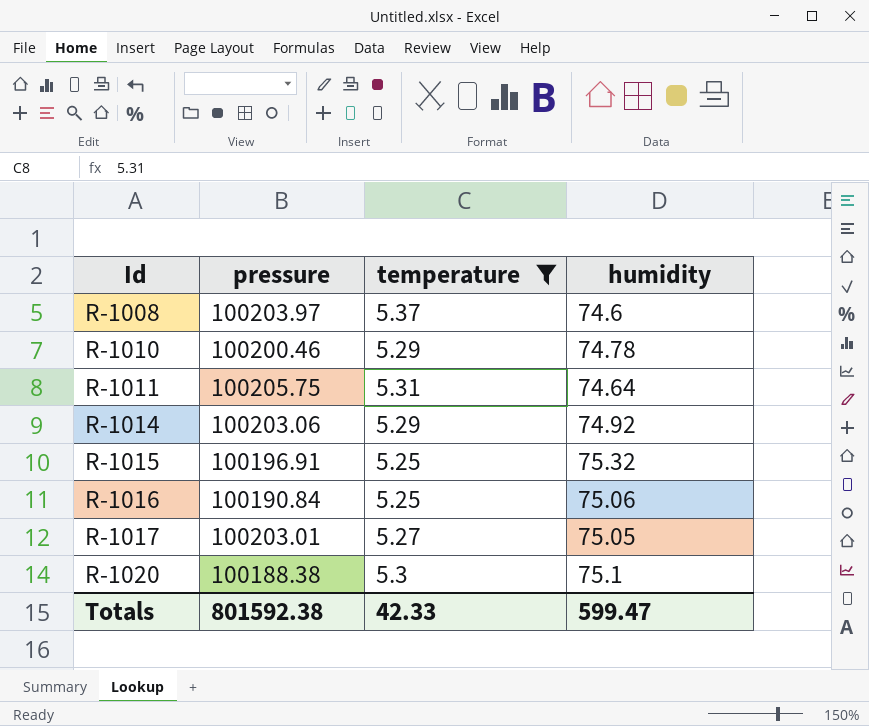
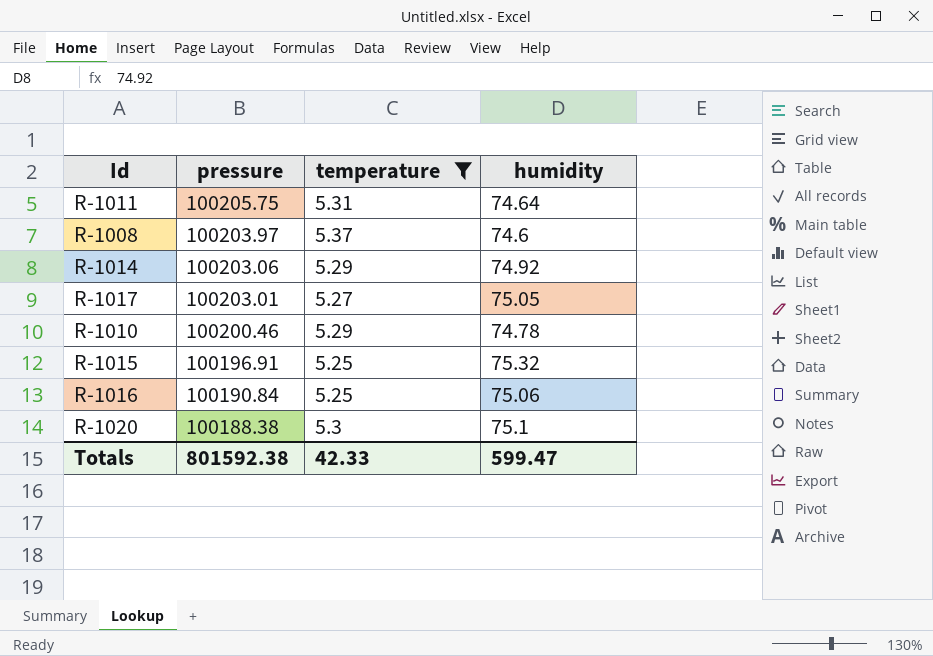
row order: Id ascending -> pressure descending

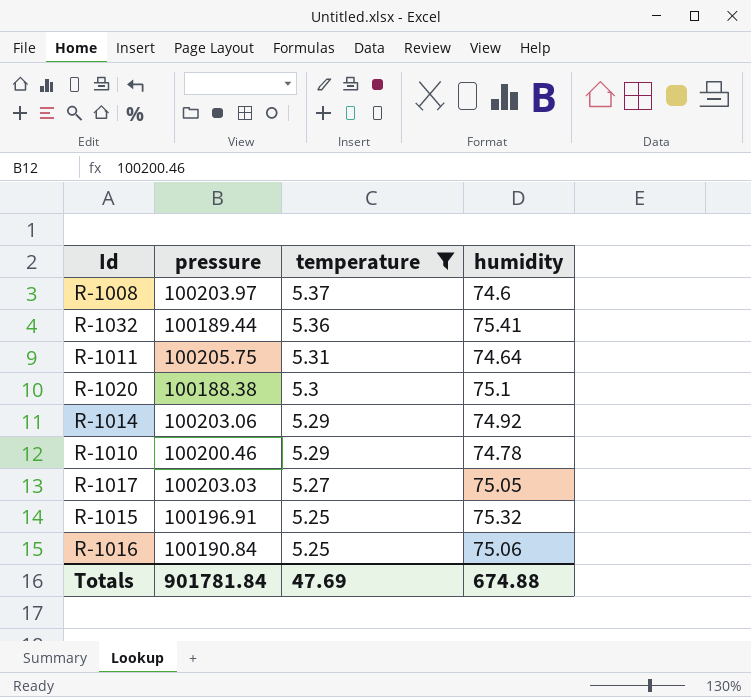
row order: pressure descending -> temperature descending
row R-1032: none -> 100189.44 | 5.36 | 75.41
R-1017 | pressure: 100203.01 -> 100203.03
Totals | pressure: 801592.38 -> 901781.84
Totals | temperature: 42.33 -> 47.69
Totals | humidity: 599.47 -> 674.88

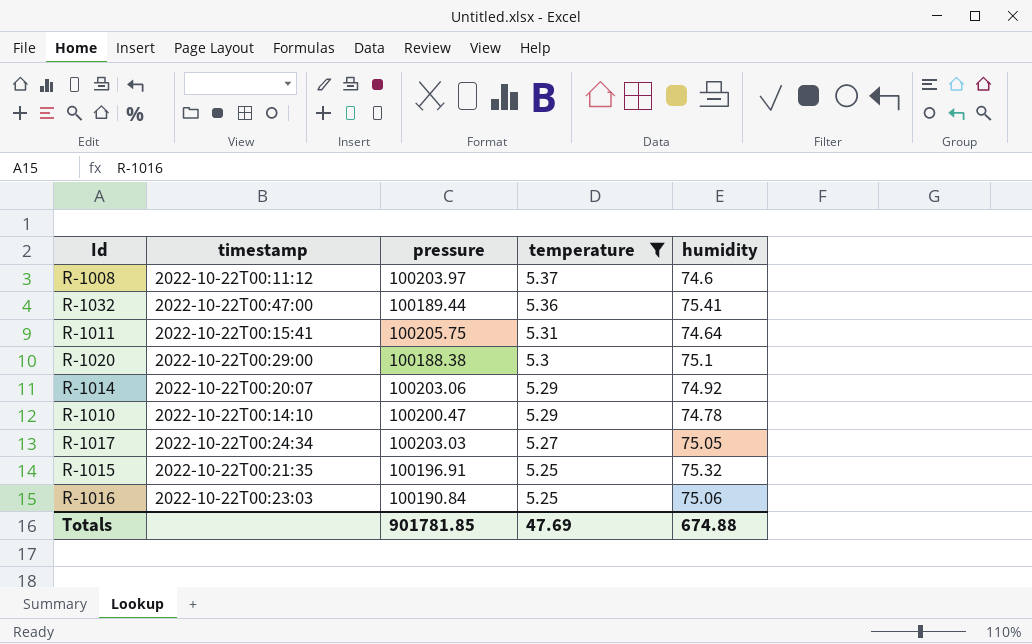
column timestamp | position: none -> 2
R-1010 | pressure: 100200.46 -> 100200.47
Totals | pressure: 901781.84 -> 901781.85

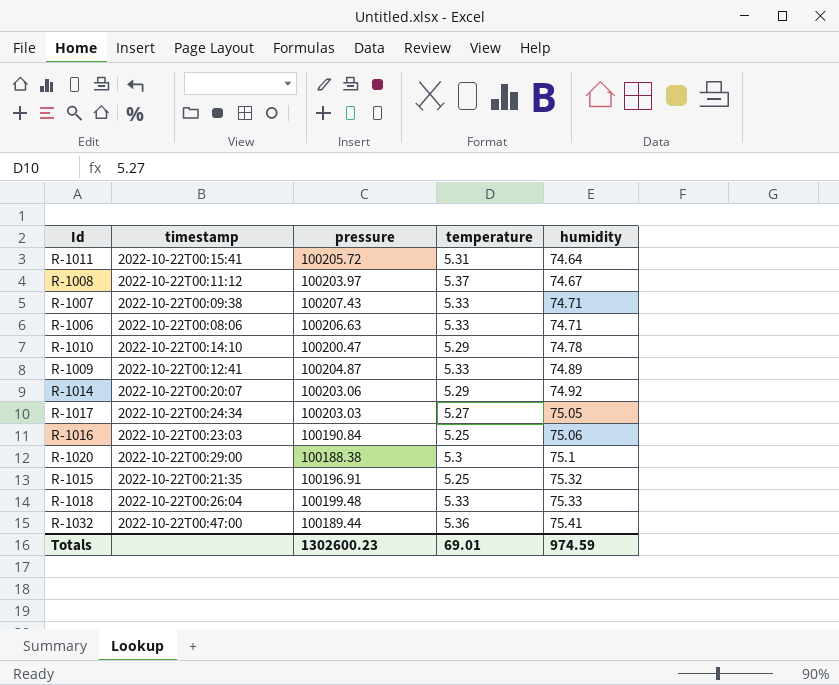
filter: temperature != 5.33 -> none
row order: temperature descending -> humidity ascending
R-1011 | pressure: 100205.75 -> 100205.72
R-1008 | humidity: 74.6 -> 74.67
Totals | pressure: 901781.85 -> 1302600.23
Totals | temperature: 47.69 -> 69.01
Totals | humidity: 674.88 -> 974.59

